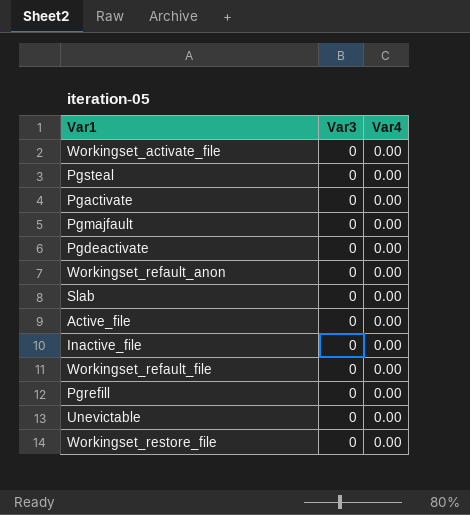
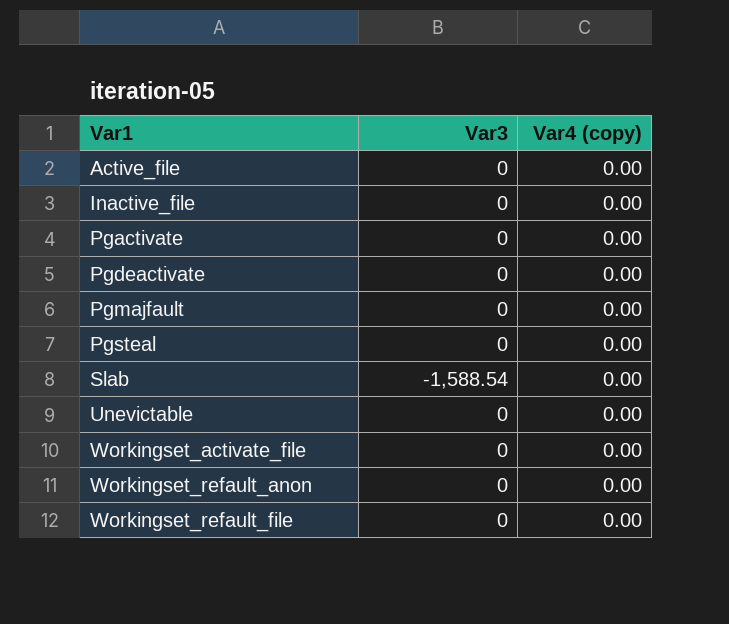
row order: none -> Var1 ascending
column name: Var4 -> Var4 (copy)
row Pgrefill: 0 | 0.00 -> none
row Workingset_restore_file: 0 | 0.00 -> none
Slab | Var3: 0 -> -1,588.54

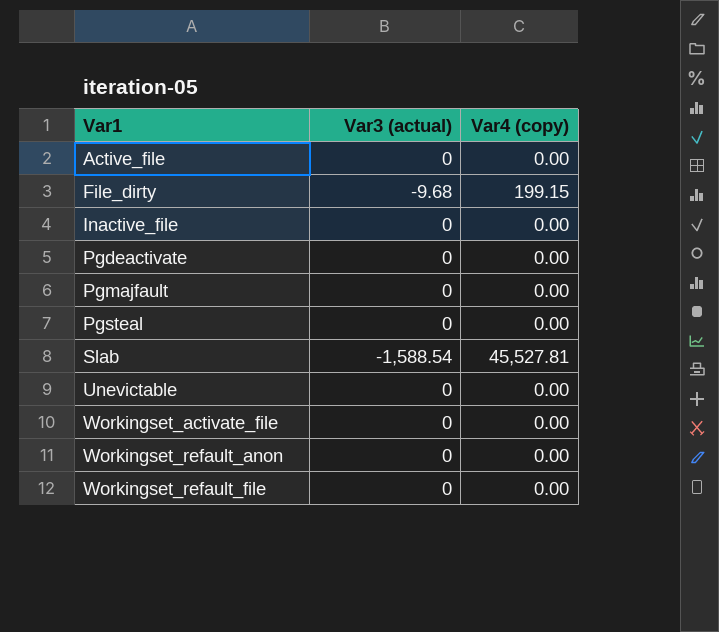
column name: Var3 -> Var3 (actual)
row Pgactivate: 0 | 0.00 -> none
row File_dirty: none -> -9.68 | 199.15
Slab | Var4 (copy): 0.00 -> 45,527.81

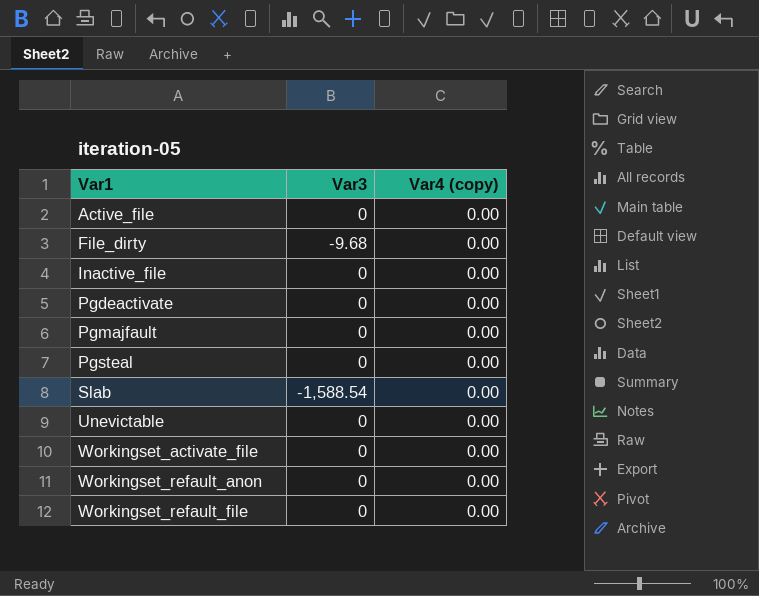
column name: Var3 (actual) -> Var3
File_dirty | Var4 (copy): 199.15 -> 0.00
Slab | Var4 (copy): 45,527.81 -> 0.00

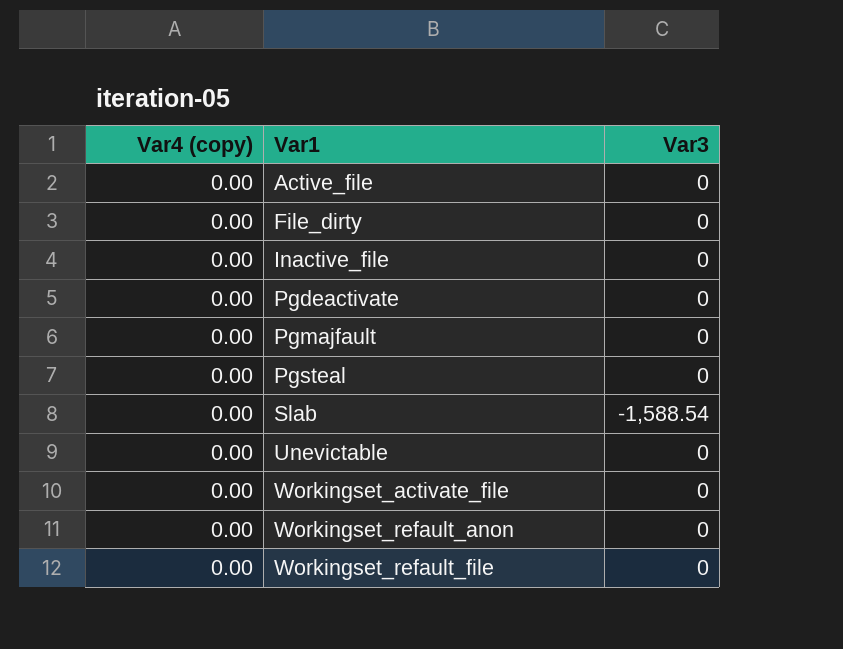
column Var4 (copy) | position: 3 -> 1
File_dirty | Var3: -9.68 -> 0

